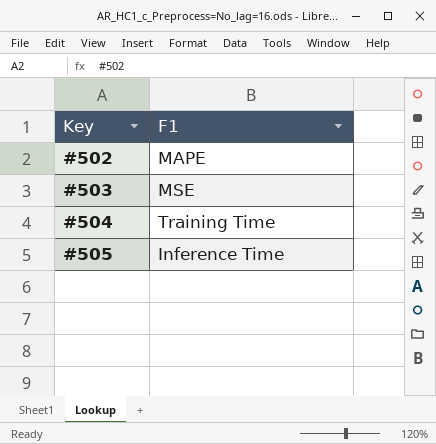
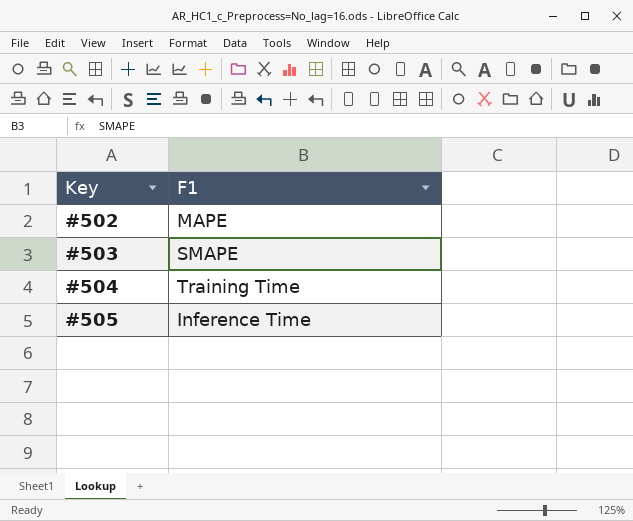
#503 | F1: MSE -> SMAPE

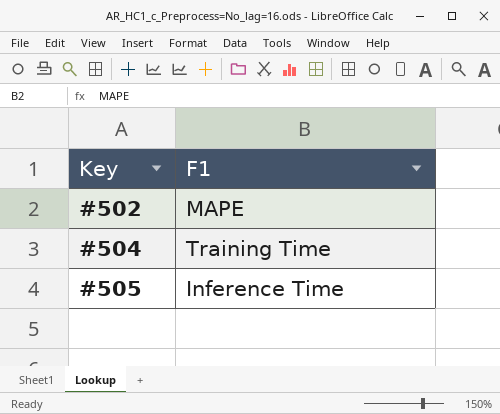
row #503: SMAPE -> none

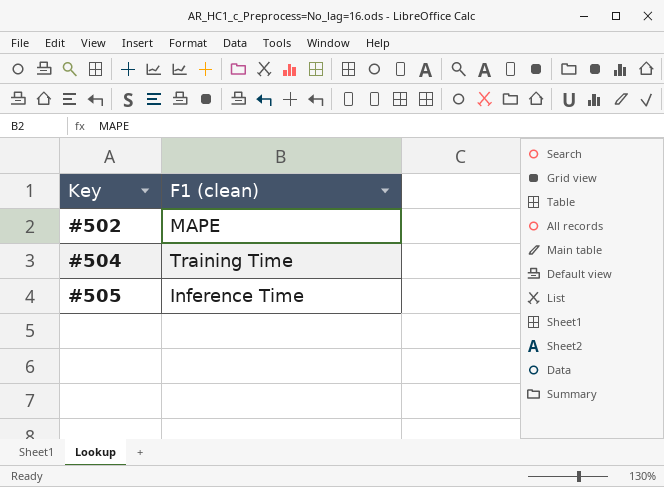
column name: F1 -> F1 (clean)

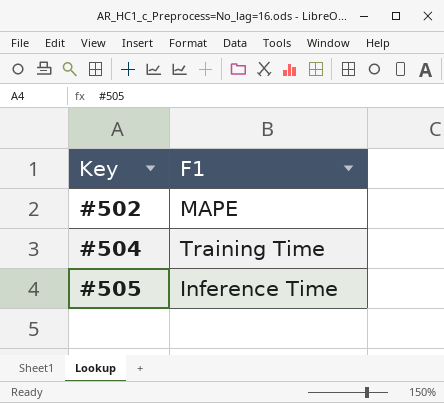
column name: F1 (clean) -> F1

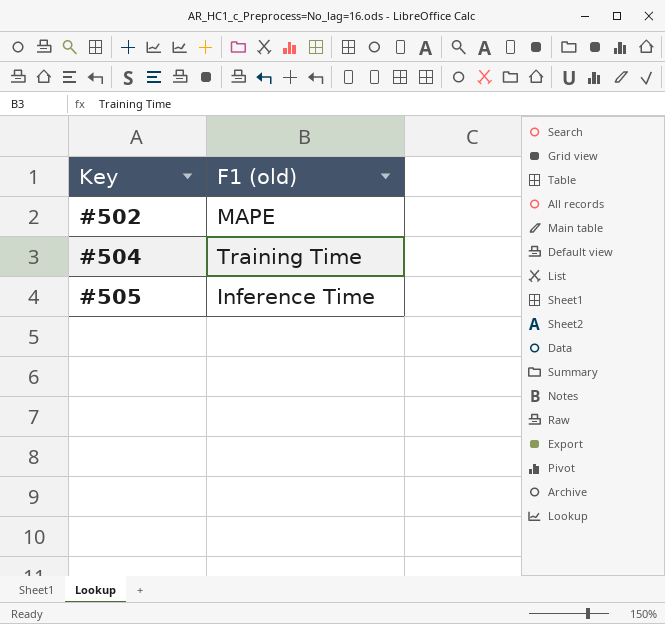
column name: F1 -> F1 (old)

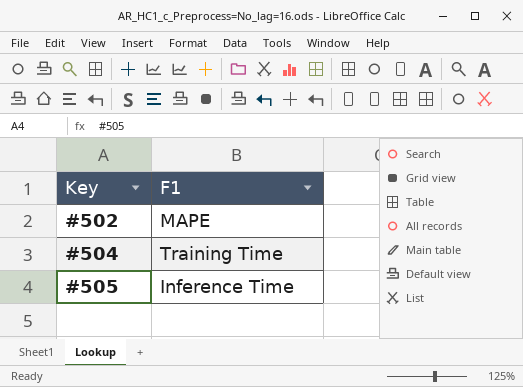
column name: F1 (old) -> F1

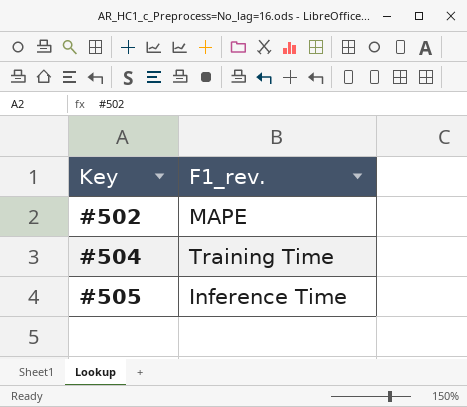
column name: F1 -> F1_rev.

